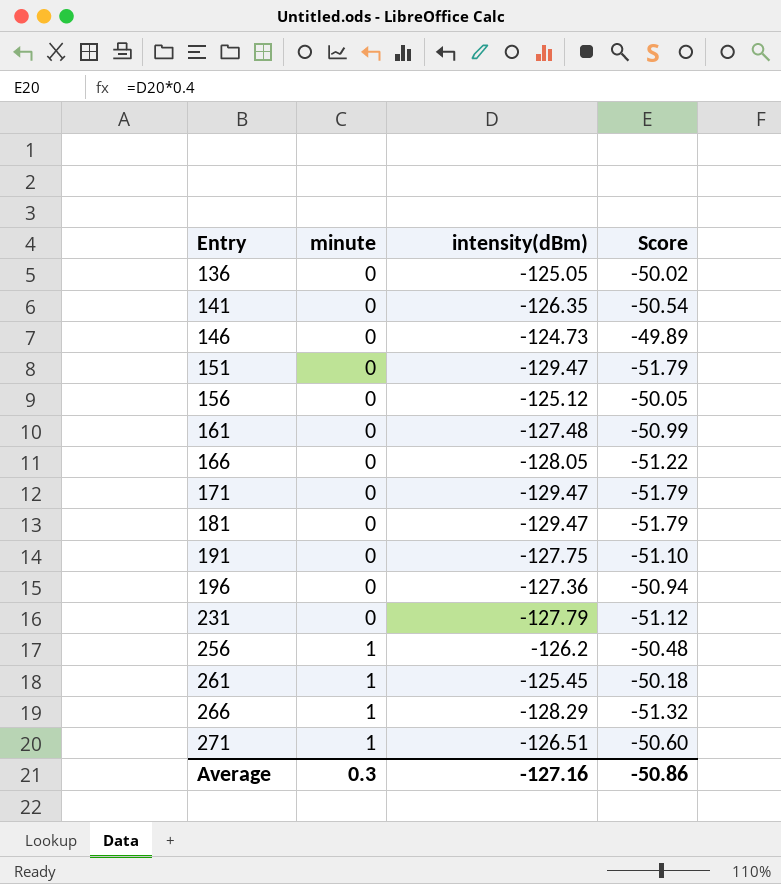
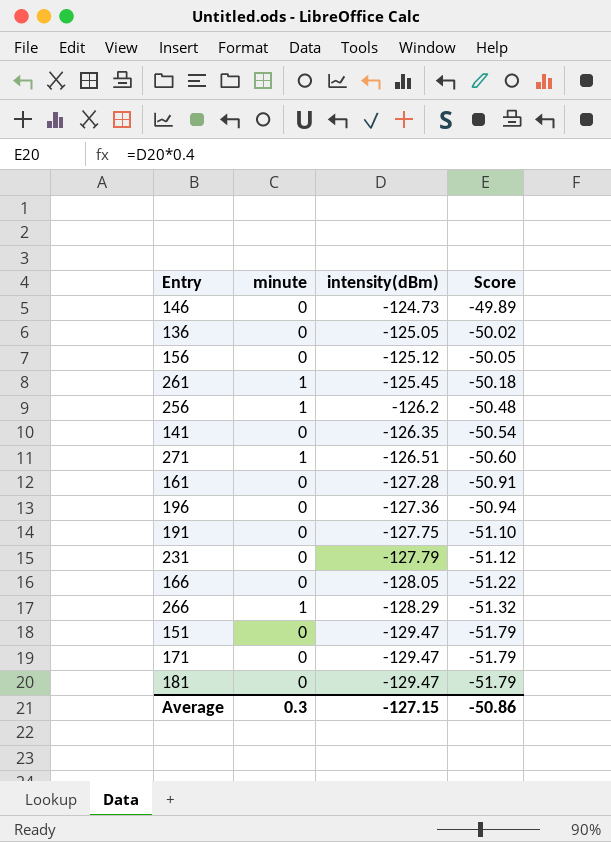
row order: Entry ascending -> intensity(dBm) descending
161 | intensity(dBm): -127.48 -> -127.28
161 | Score: -50.99 -> -50.91
Average | intensity(dBm): -127.16 -> -127.15

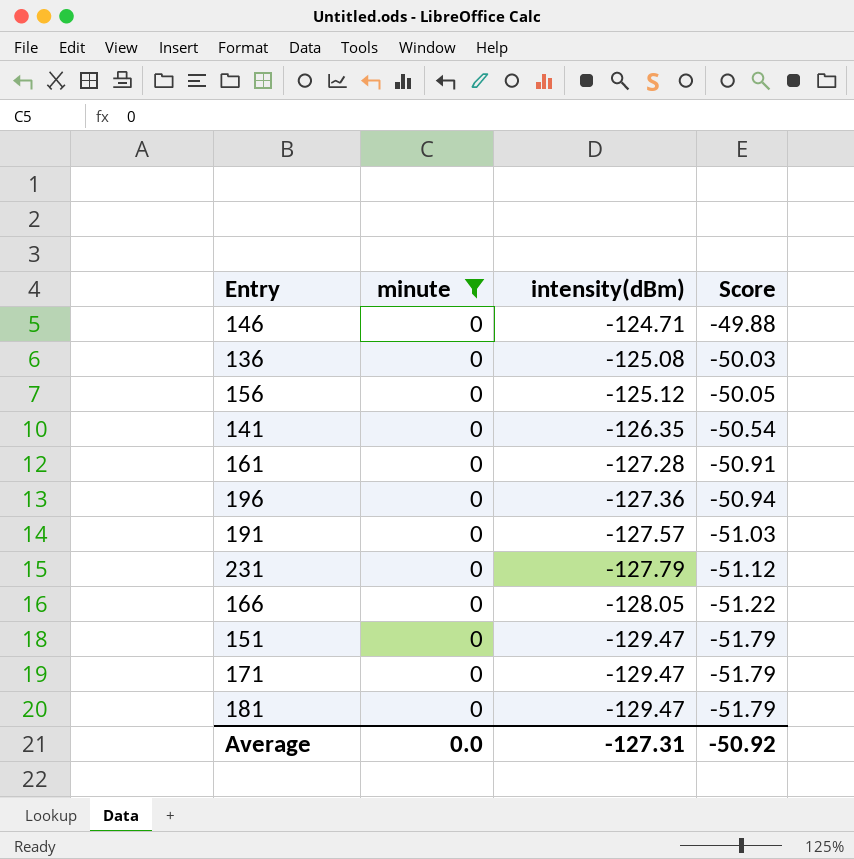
filter: none -> minute = 0
146 | intensity(dBm): -124.73 -> -124.71
146 | Score: -49.89 -> -49.88
136 | intensity(dBm): -125.05 -> -125.08
136 | Score: -50.02 -> -50.03
191 | intensity(dBm): -127.75 -> -127.57
191 | Score: -51.10 -> -51.03
Average | minute: 0.3 -> 0.0
Average | intensity(dBm): -127.15 -> -127.31
Average | Score: -50.86 -> -50.92

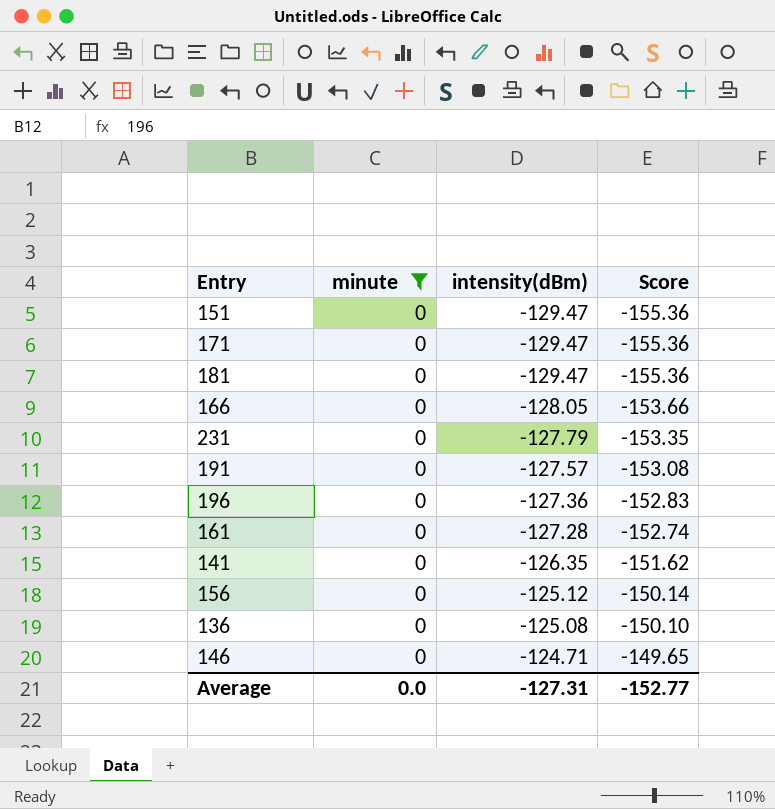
row order: intensity(dBm) descending -> intensity(dBm) ascending
column Score | formula: [intensity(dBm)] * 0.4 -> [intensity(dBm)] * 1.2
Average | Score: -50.92 -> -152.77

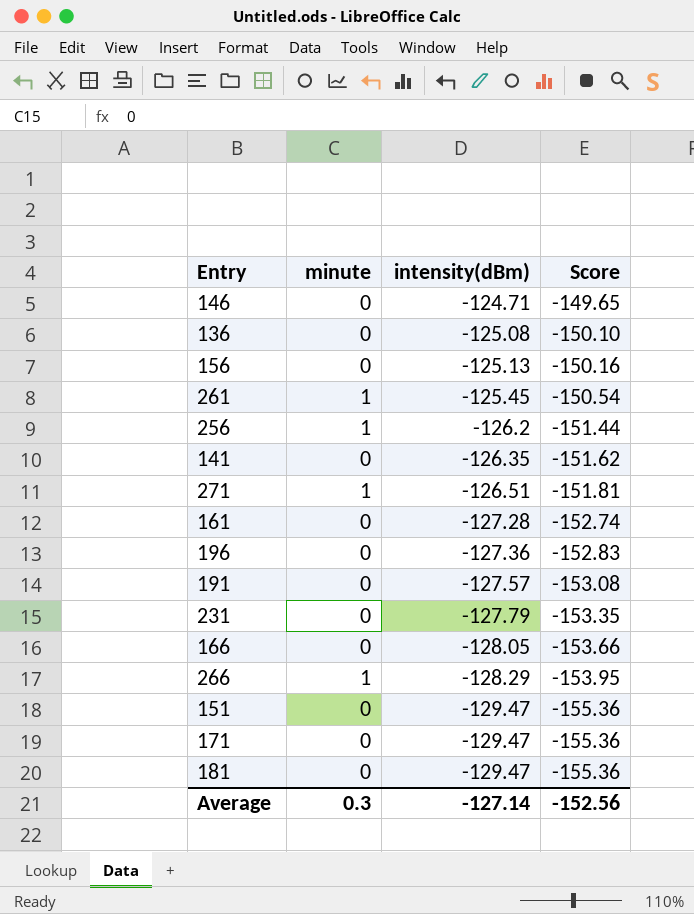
filter: minute = 0 -> none
row order: intensity(dBm) ascending -> intensity(dBm) descending
156 | intensity(dBm): -125.12 -> -125.13
156 | Score: -150.14 -> -150.16
Average | minute: 0.0 -> 0.3
Average | intensity(dBm): -127.31 -> -127.14
Average | Score: -152.77 -> -152.56

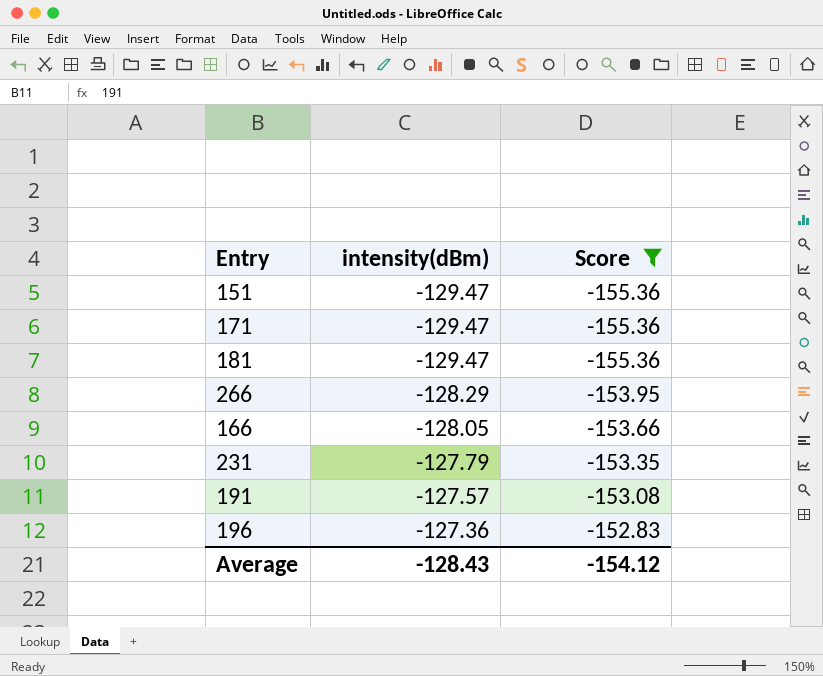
filter: none -> Score <= -152.83
row order: intensity(dBm) descending -> intensity(dBm) ascending
column minute | position: 2 -> none
Average | intensity(dBm): -127.14 -> -128.43
Average | Score: -152.56 -> -154.12

